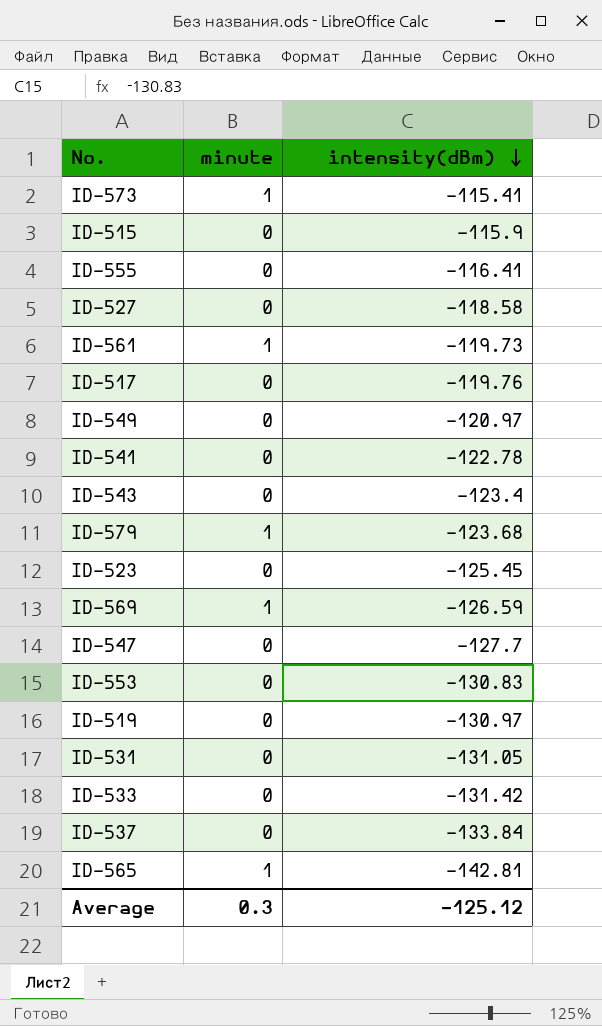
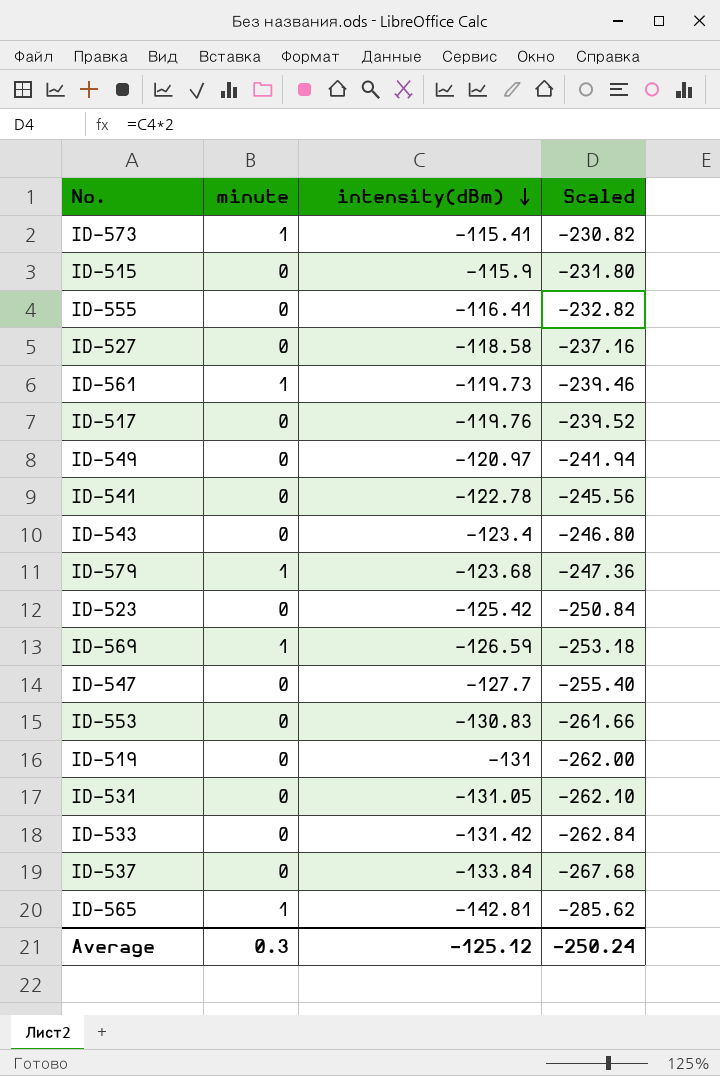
column Scaled | formula: none -> [intensity(dBm)] * 2
ID-523 | intensity(dBm): -125.45 -> -125.42
ID-519 | intensity(dBm): -130.97 -> -131

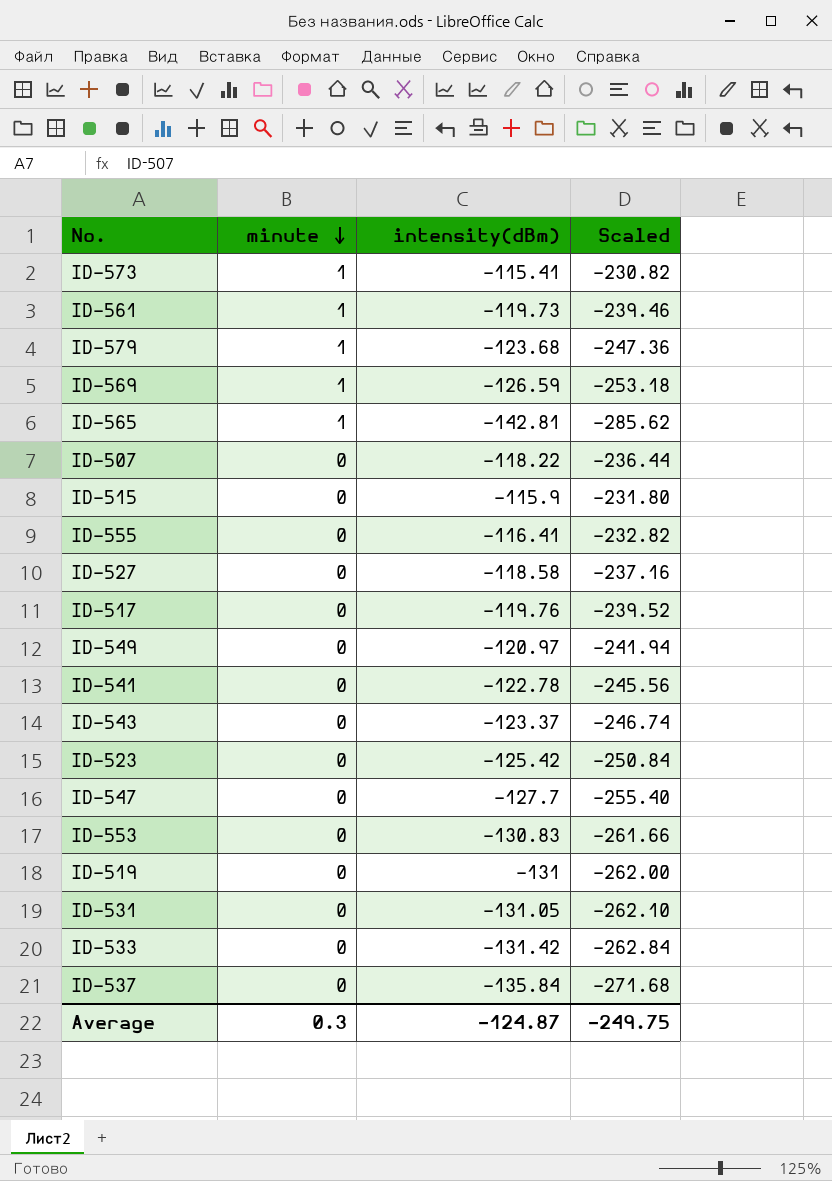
row order: intensity(dBm) descending -> minute descending
row ID-507: none -> 0 | -118.22 | -236.44
ID-543 | intensity(dBm): -123.4 -> -123.37
ID-543 | Scaled: -246.80 -> -246.74
ID-537 | intensity(dBm): -133.84 -> -135.84
ID-537 | Scaled: -267.68 -> -271.68
Average | intensity(dBm): -125.12 -> -124.87
Average | Scaled: -250.24 -> -249.75

